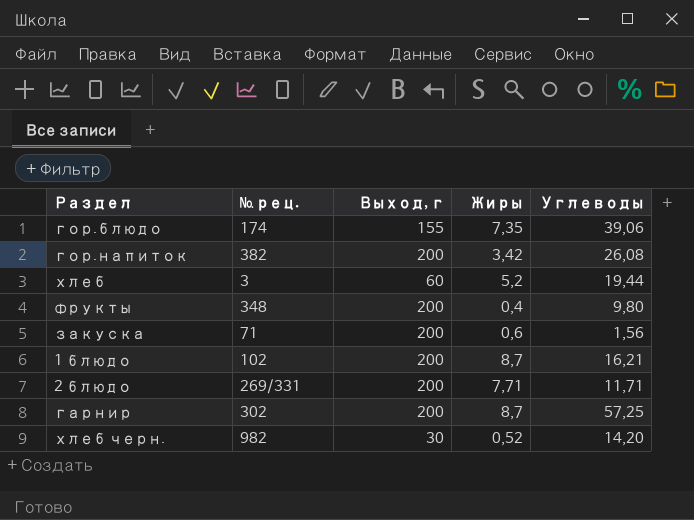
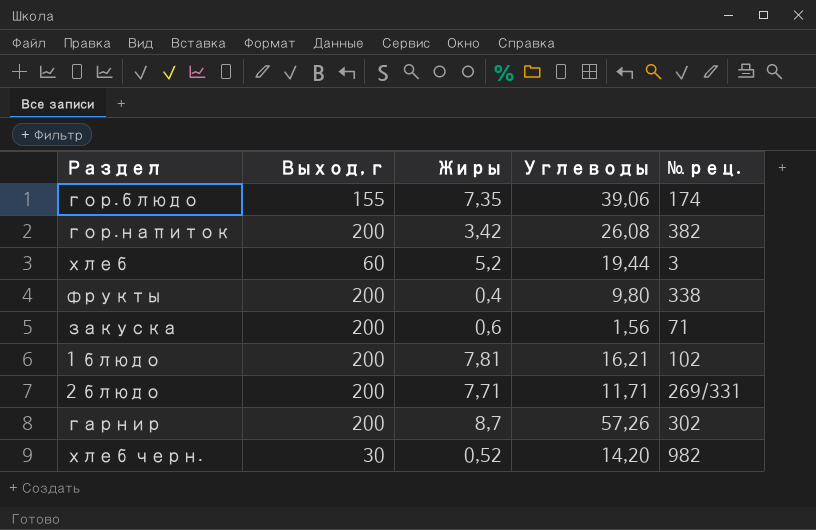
column № рец. | position: 2 -> 5
фрукты | № рец.: 348 -> 338
1 блюдо | Жиры: 8,7 -> 7,81
гарнир | Углеводы: 57,25 -> 57,26

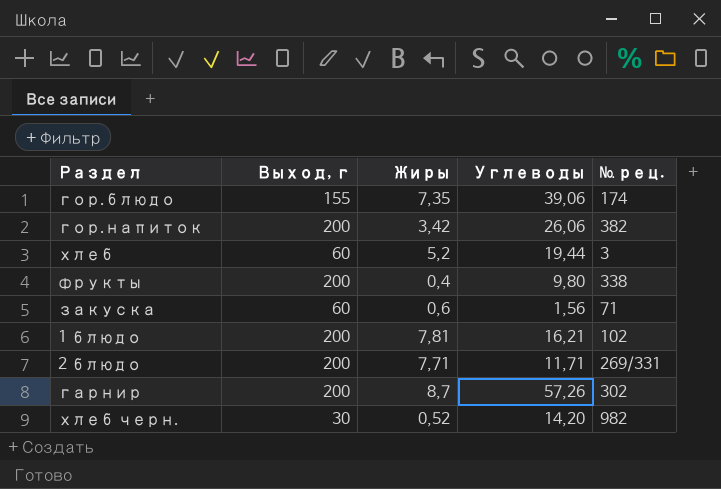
гор.напиток | Углеводы: 26,08 -> 26,06
закуска | Выход, г: 200 -> 60

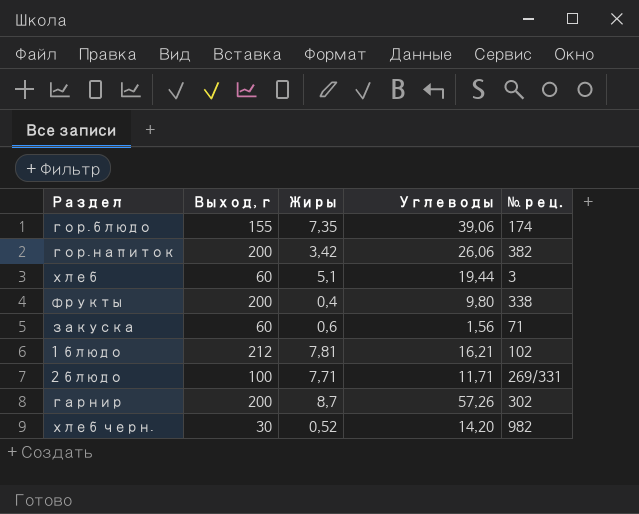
хлеб | Жиры: 5,2 -> 5,1
1 блюдо | Выход, г: 200 -> 212
2 блюдо | Выход, г: 200 -> 100

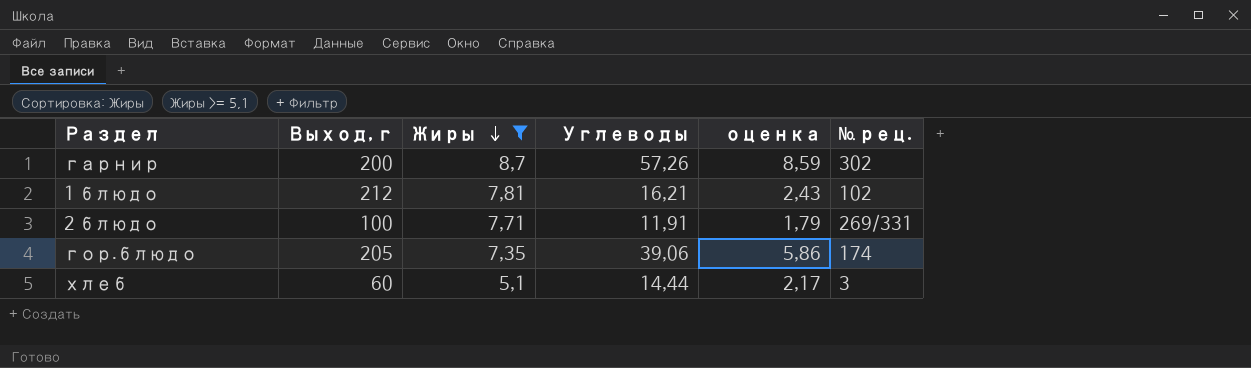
filter: none -> Жиры >= 5,1
row order: none -> Жиры descending
column оценка | formula: none -> [Углеводы] * 0,15
2 блюдо | Углеводы: 11,71 -> 11,91
гор.блюдо | Выход, г: 155 -> 205
хлеб | Углеводы: 19,44 -> 14,44

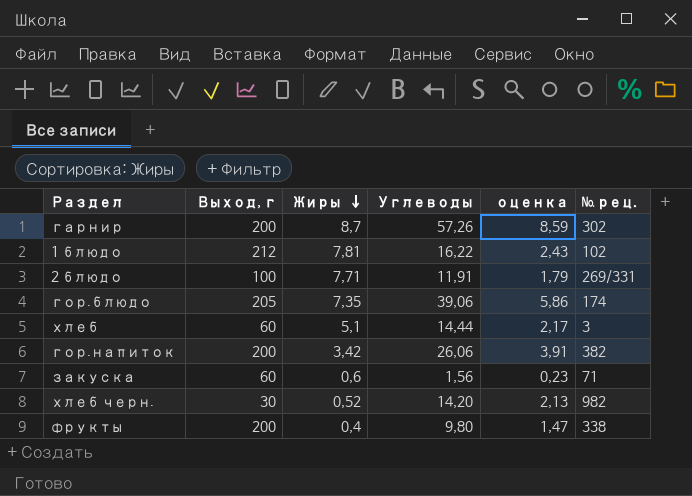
filter: Жиры >= 5,1 -> none
1 блюдо | Углеводы: 16,21 -> 16,22

